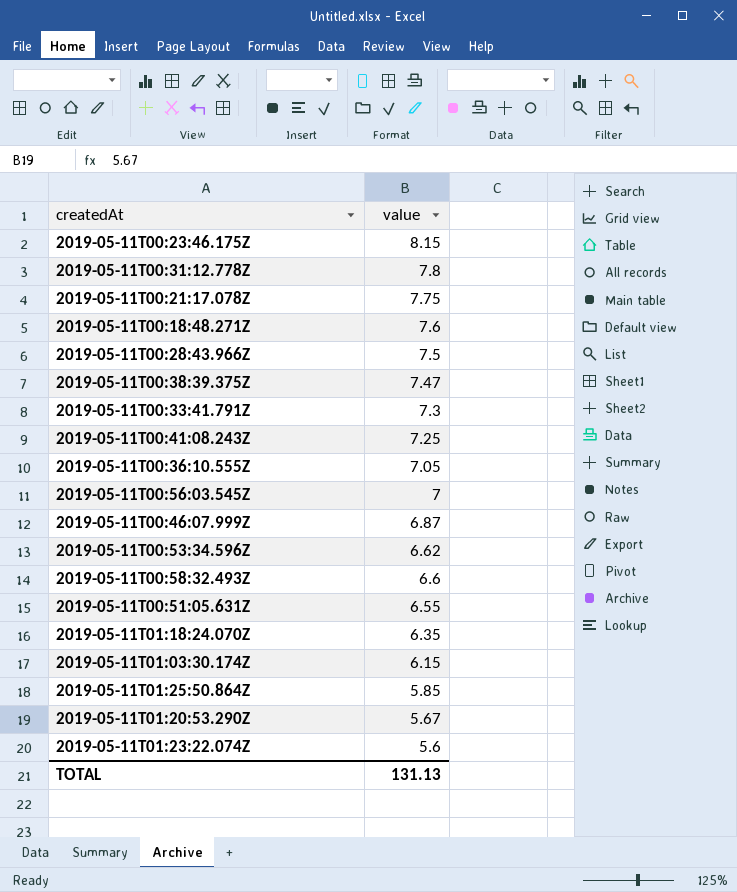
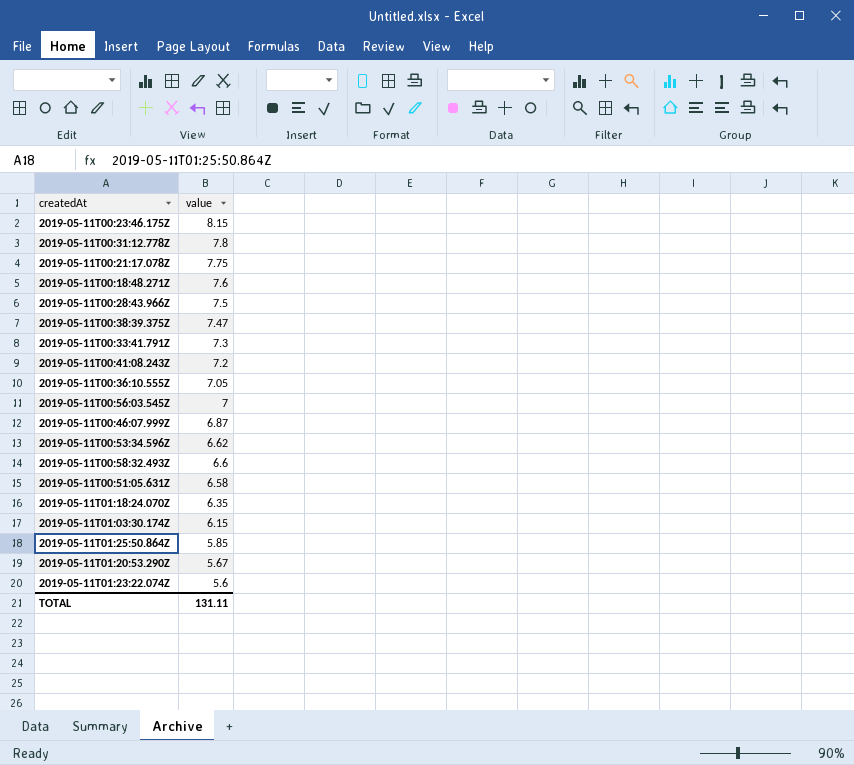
2019-05-11T00:41:08.243Z | value: 7.25 -> 7.2
2019-05-11T00:51:05.631Z | value: 6.55 -> 6.58
TOTAL | value: 131.13 -> 131.11

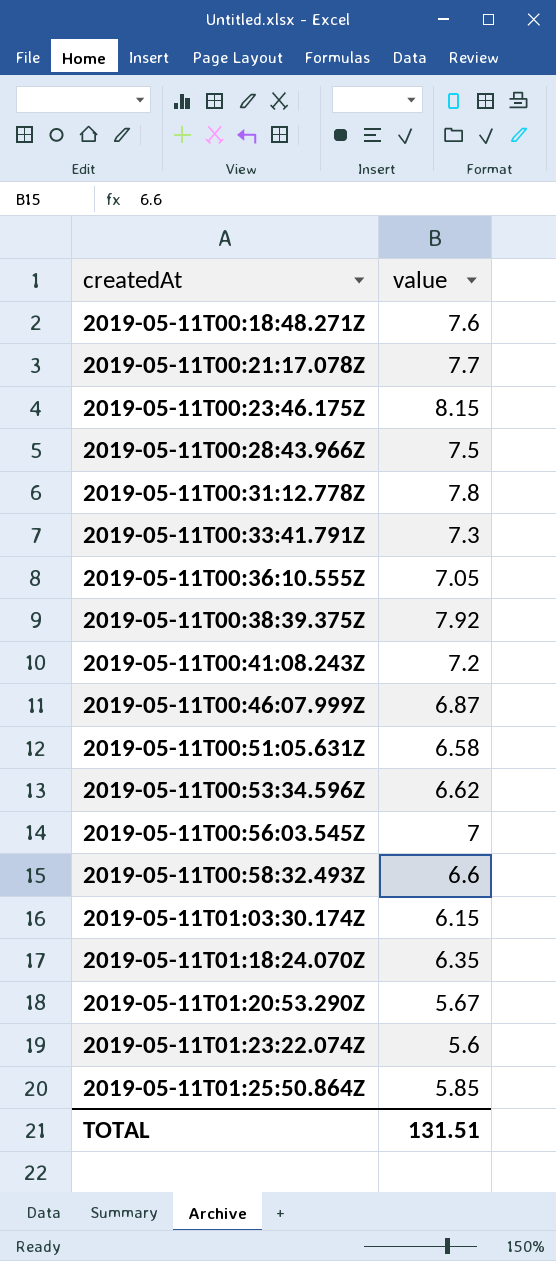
row order: value descending -> createdAt ascending
2019-05-11T00:21:17.078Z | value: 7.75 -> 7.7
2019-05-11T00:38:39.375Z | value: 7.47 -> 7.92
TOTAL | value: 131.11 -> 131.51

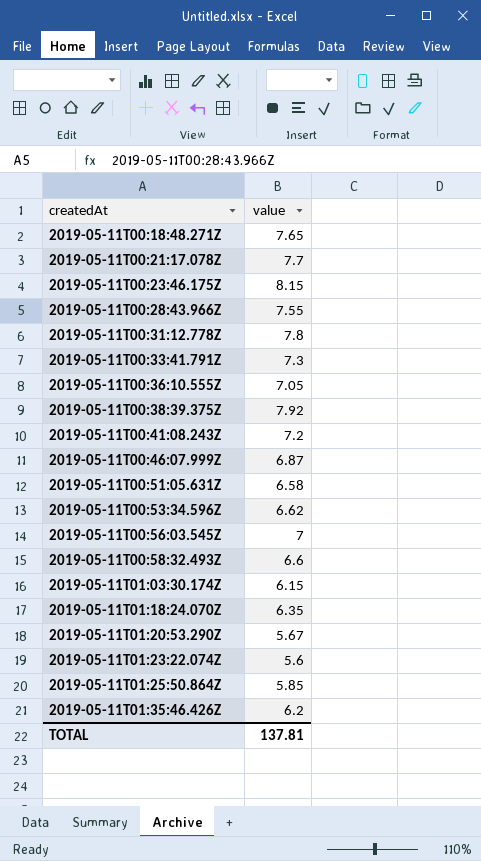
2019-05-11T00:18:48.271Z | value: 7.6 -> 7.65
2019-05-11T00:28:43.966Z | value: 7.5 -> 7.55
row 2019-05-11T01:35:46.426Z: none -> 6.2
TOTAL | value: 131.51 -> 137.81

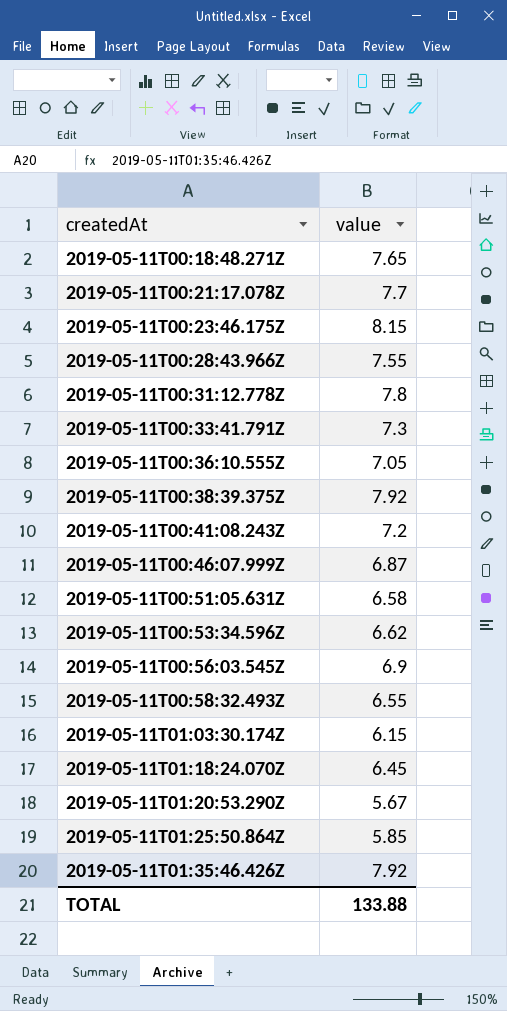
row 2019-05-11T01:23:22.074Z: 5.6 -> none
2019-05-11T00:56:03.545Z | value: 7 -> 6.9
2019-05-11T00:58:32.493Z | value: 6.6 -> 6.55
2019-05-11T01:18:24.070Z | value: 6.35 -> 6.45
2019-05-11T01:35:46.426Z | value: 6.2 -> 7.92
TOTAL | value: 137.81 -> 133.88

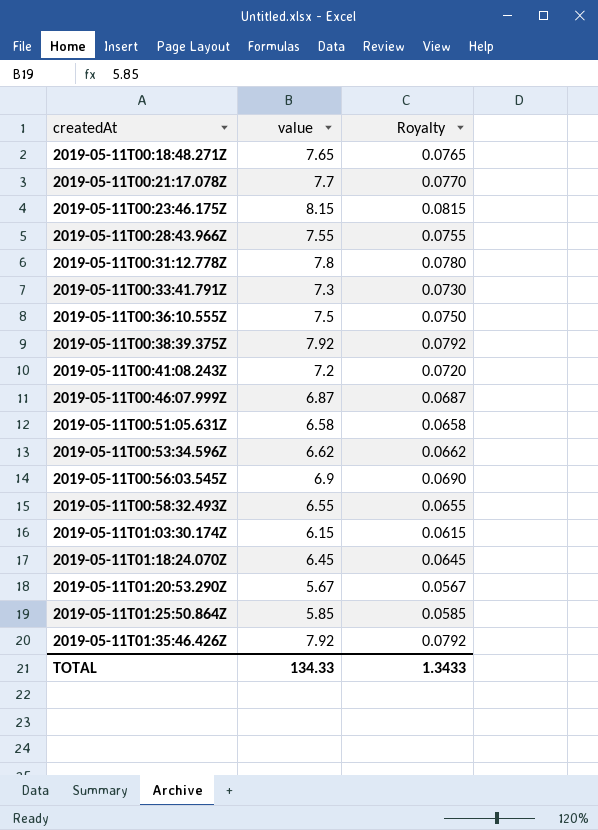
column Royalty | formula: none -> [value] * 0.01
2019-05-11T00:36:10.555Z | value: 7.05 -> 7.5
TOTAL | value: 133.88 -> 134.33

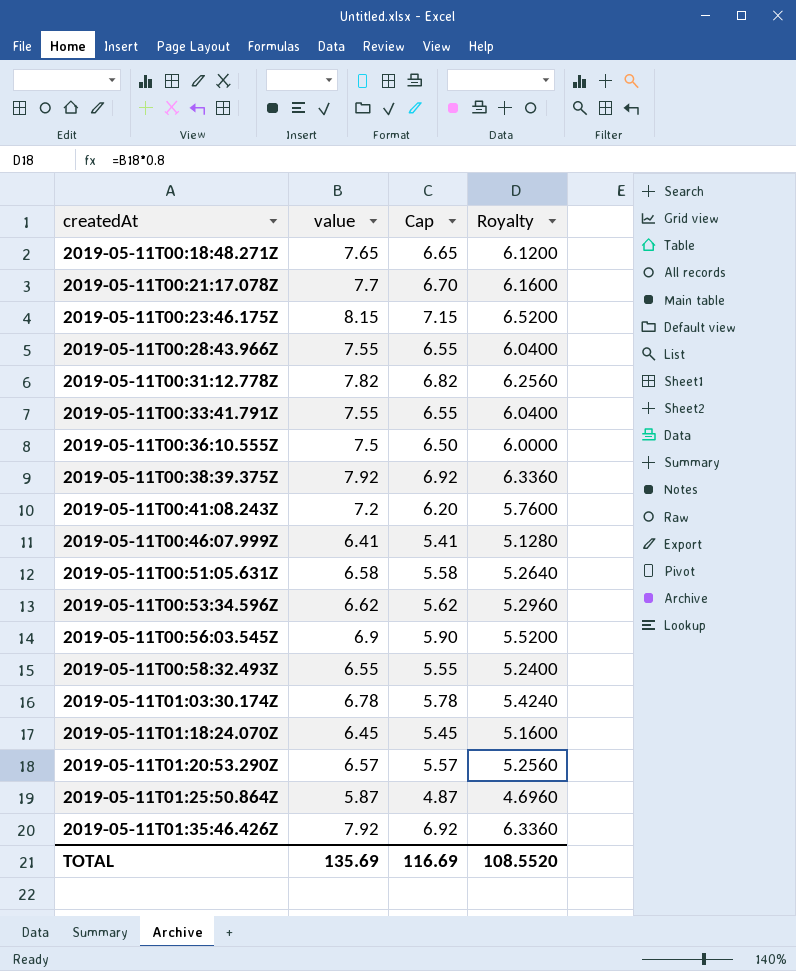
column Cap | formula: none -> [value] - 1
column Royalty | formula: [value] * 0.01 -> [value] * 0.8
2019-05-11T00:31:12.778Z | value: 7.8 -> 7.82
2019-05-11T00:33:41.791Z | value: 7.3 -> 7.55
2019-05-11T00:46:07.999Z | value: 6.87 -> 6.41
2019-05-11T01:03:30.174Z | value: 6.15 -> 6.78
2019-05-11T01:20:53.290Z | value: 5.67 -> 6.57
2019-05-11T01:25:50.864Z | value: 5.85 -> 5.87
TOTAL | value: 134.33 -> 135.69
TOTAL | Royalty: 1.3433 -> 108.5520

